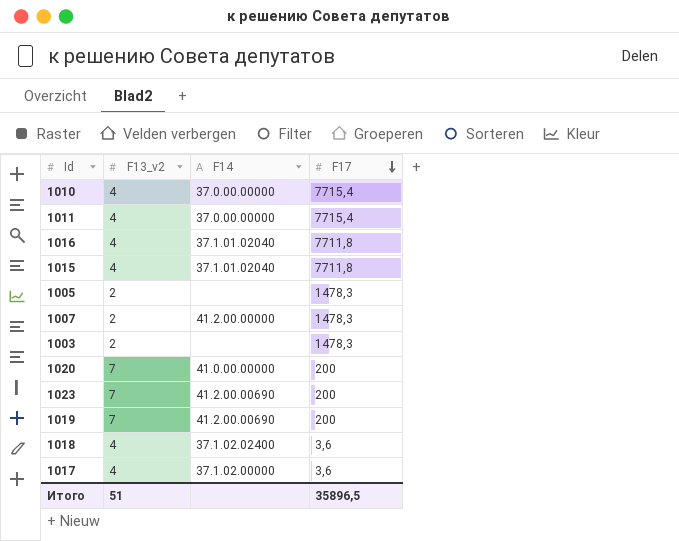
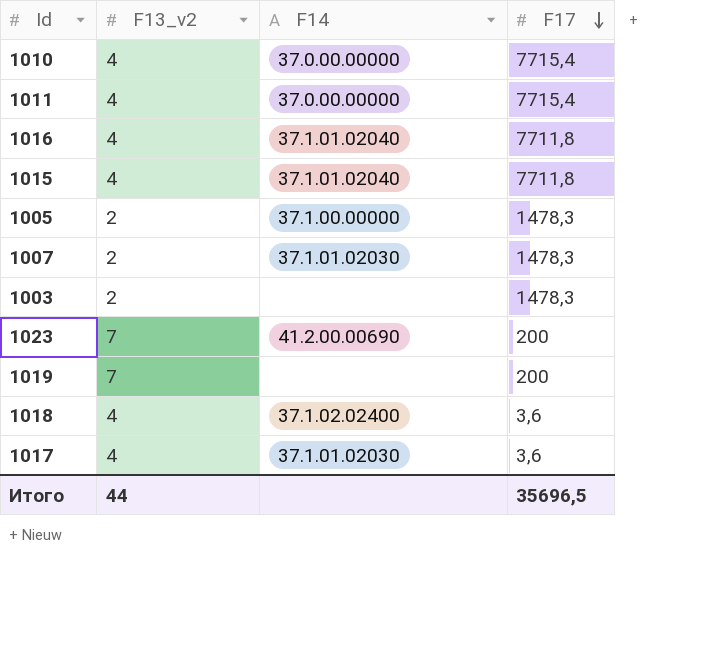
row 1020: 7 | 41.0.00.00000 | 200 -> none
1005 | F14: none -> 37.1.00.00000
1007 | F14: 41.2.00.00000 -> 37.1.01.02030
1019 | F14: 41.2.00.00690 -> none
1017 | F14: 37.1.02.00000 -> 37.1.01.02030
Итого | F13_v2: 51 -> 44
Итого | F17: 35896,5 -> 35696,5

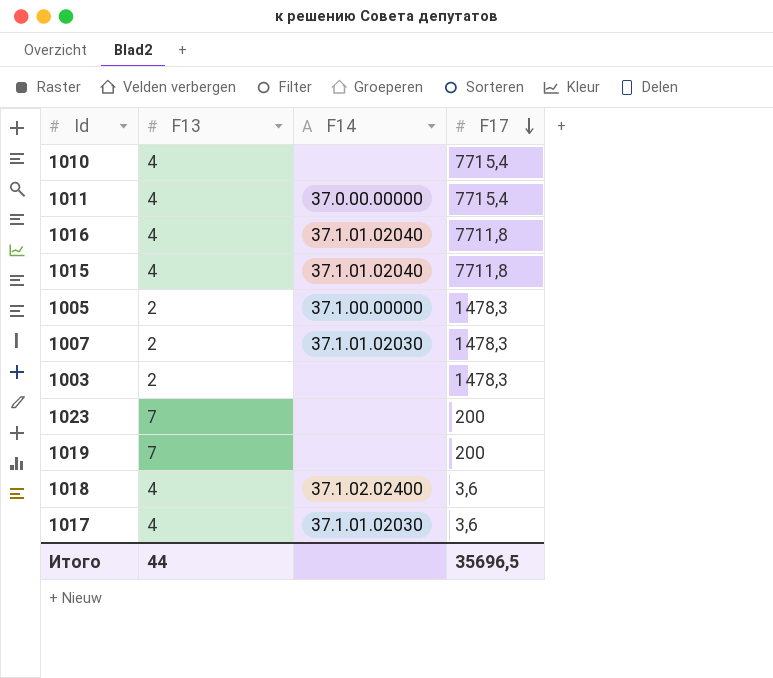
column name: F13_v2 -> F13
1010 | F14: 37.0.00.00000 -> none
1023 | F14: 41.2.00.00690 -> none

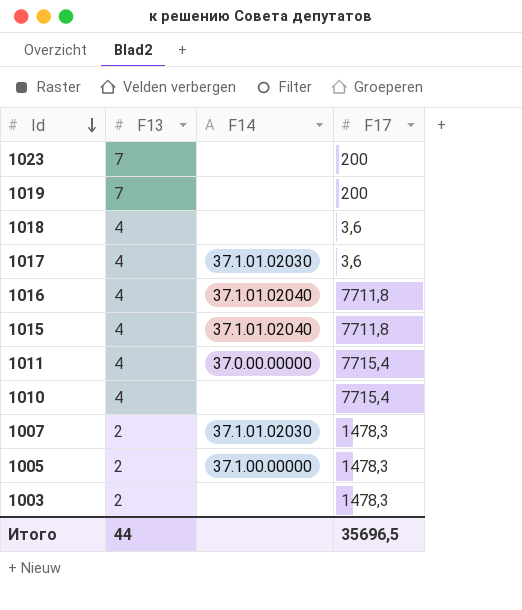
row order: F17 descending -> Id descending
1018 | F14: 37.1.02.02400 -> none

